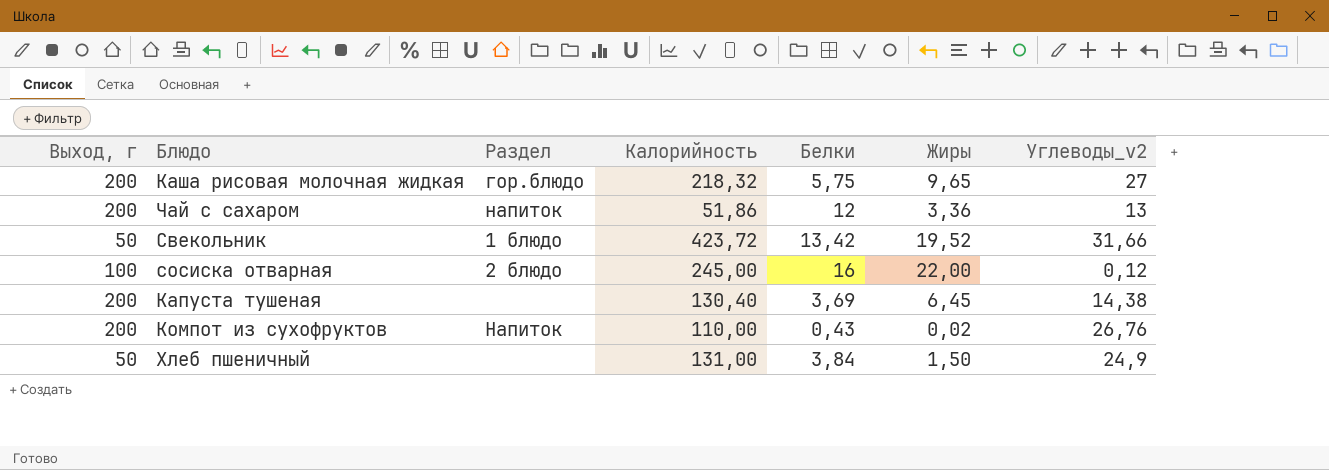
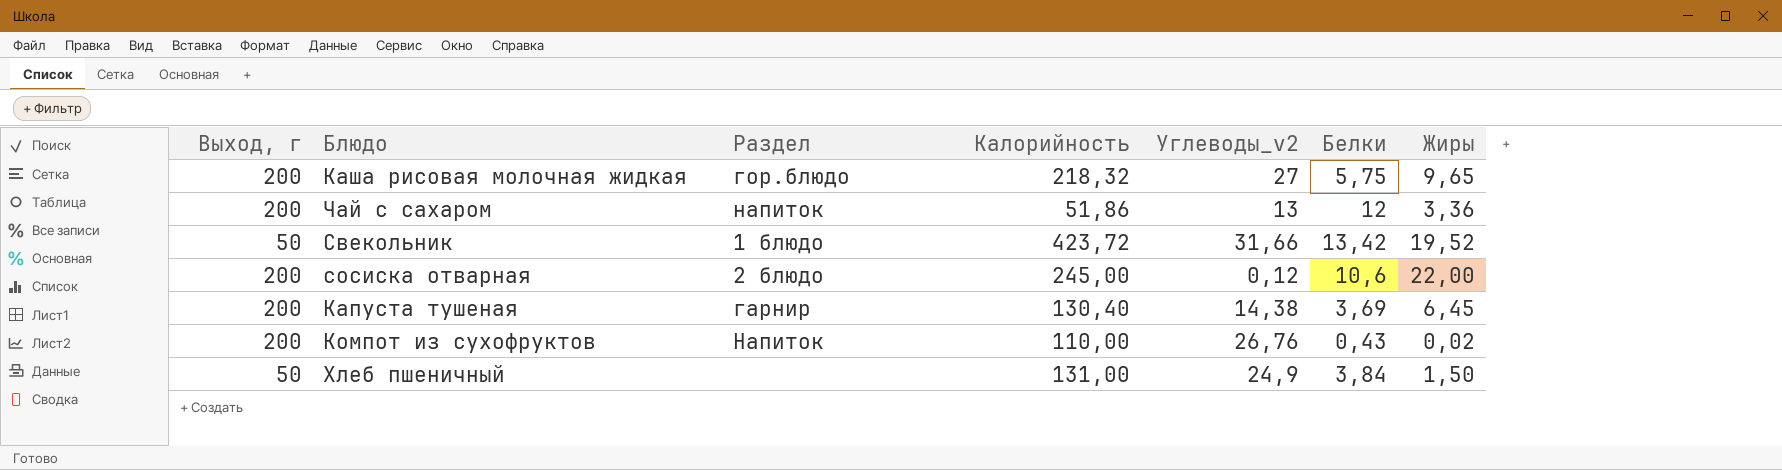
column Углеводы_v2 | position: 7 -> 5
сосиска отварная | Выход, г: 100 -> 200
сосиска отварная | Белки: 16 -> 10,6
Капуста тушеная | Раздел: none -> гарнир

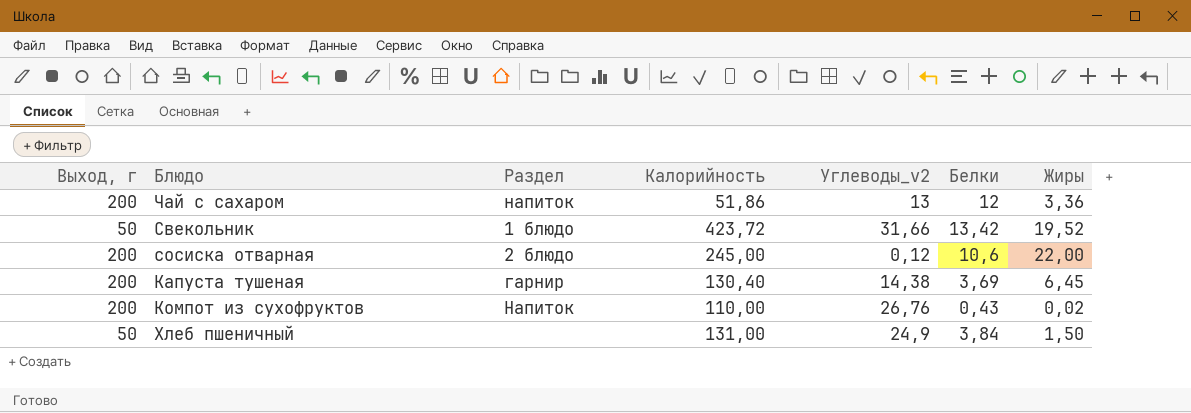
row Каша рисовая молочная жидкая: 200 | гор.блюдо | 218,32 | 27 | 5,75 | 9,65 -> none

